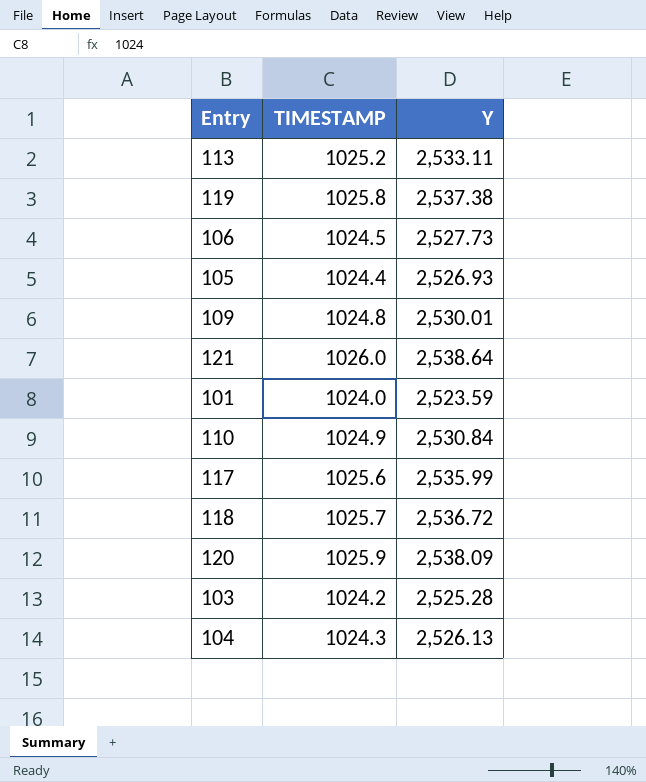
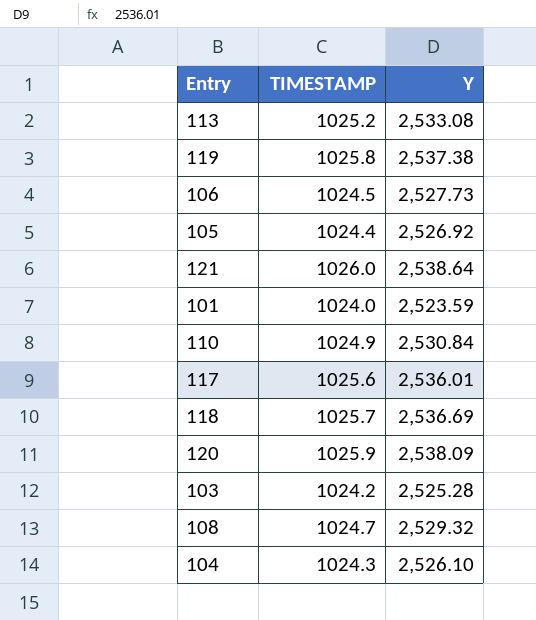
row 109: 1024.8 | 2,530.01 -> none
113 | Y: 2,533.11 -> 2,533.08
105 | Y: 2,526.93 -> 2,526.92
117 | Y: 2,535.99 -> 2,536.01
118 | Y: 2,536.72 -> 2,536.69
row 108: none -> 1024.7 | 2,529.32
104 | Y: 2,526.13 -> 2,526.10

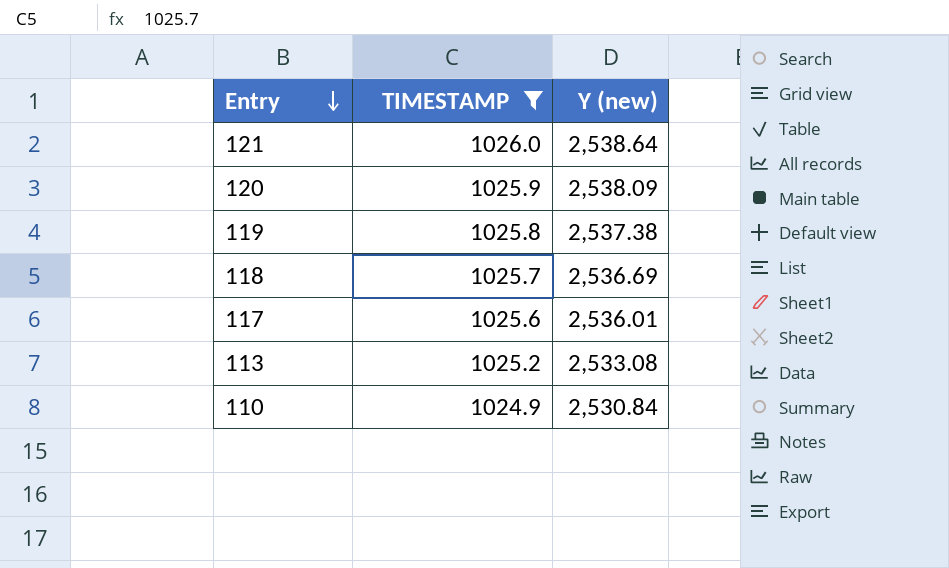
filter: none -> TIMESTAMP >= 1024.9
row order: none -> Entry descending
column name: Y -> Y (new)

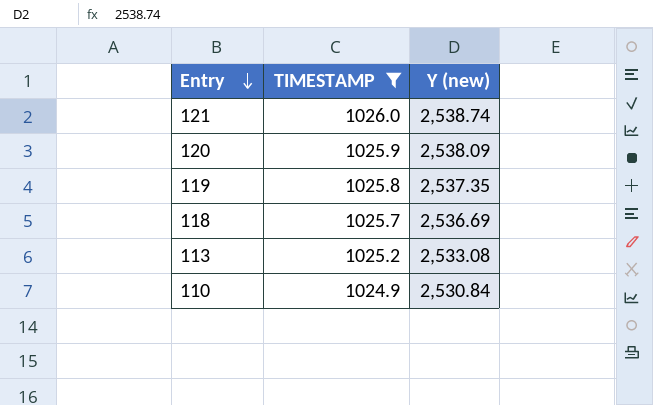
row 117: 1025.6 | 2,536.01 -> none
121 | Y (new): 2,538.64 -> 2,538.74
119 | Y (new): 2,537.38 -> 2,537.35

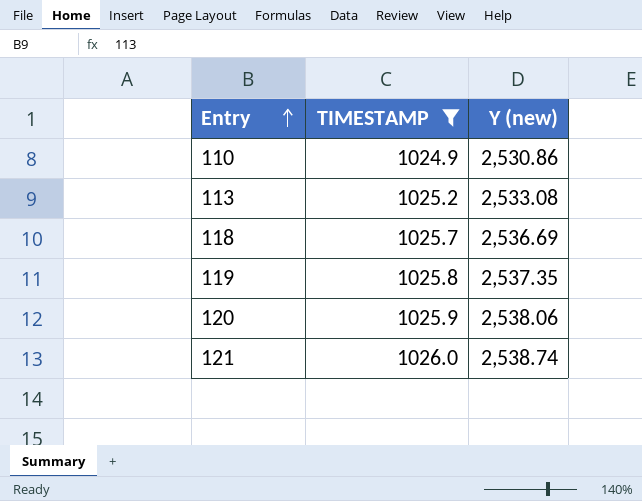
row order: Entry descending -> Entry ascending
110 | Y (new): 2,530.84 -> 2,530.86
120 | Y (new): 2,538.09 -> 2,538.06

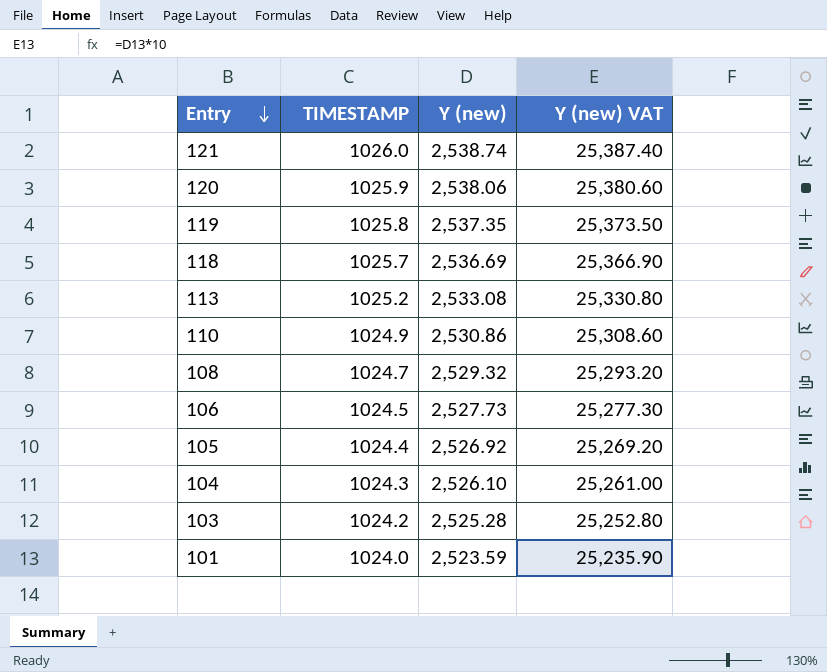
filter: TIMESTAMP >= 1024.9 -> none
row order: Entry ascending -> Entry descending
column Y (new) VAT | formula: none -> [Y (new)] * 10

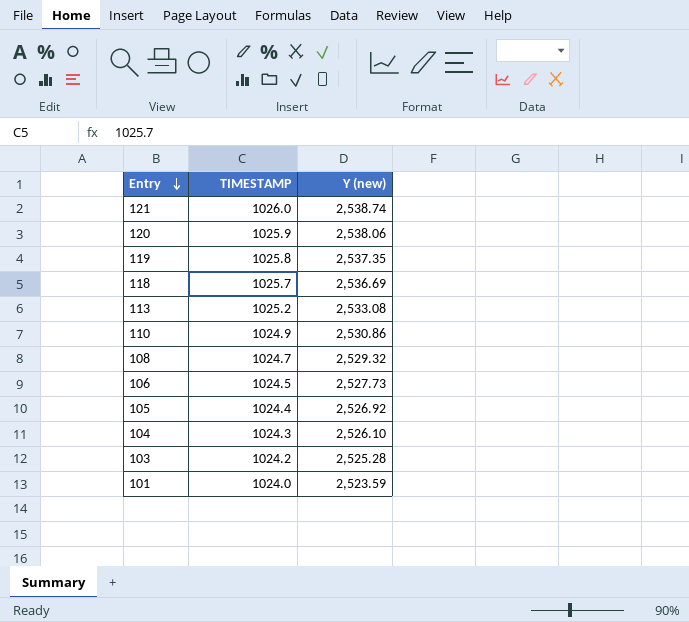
column Y (new) VAT | formula: [Y (new)] * 10 -> none

